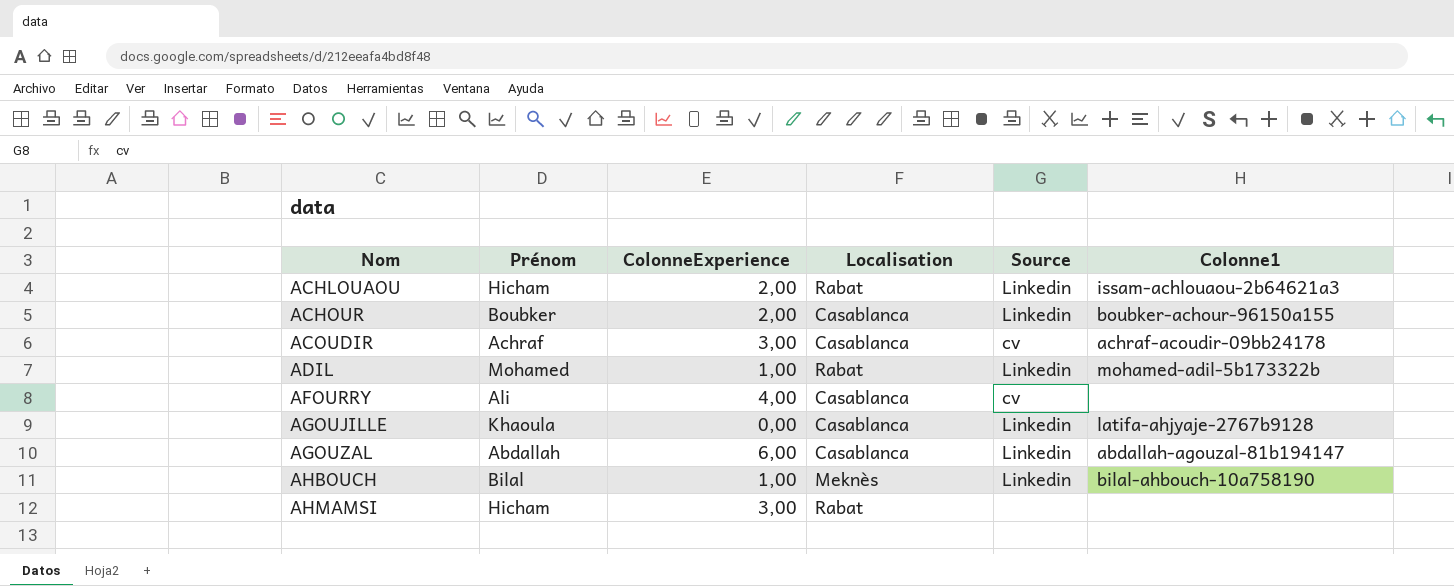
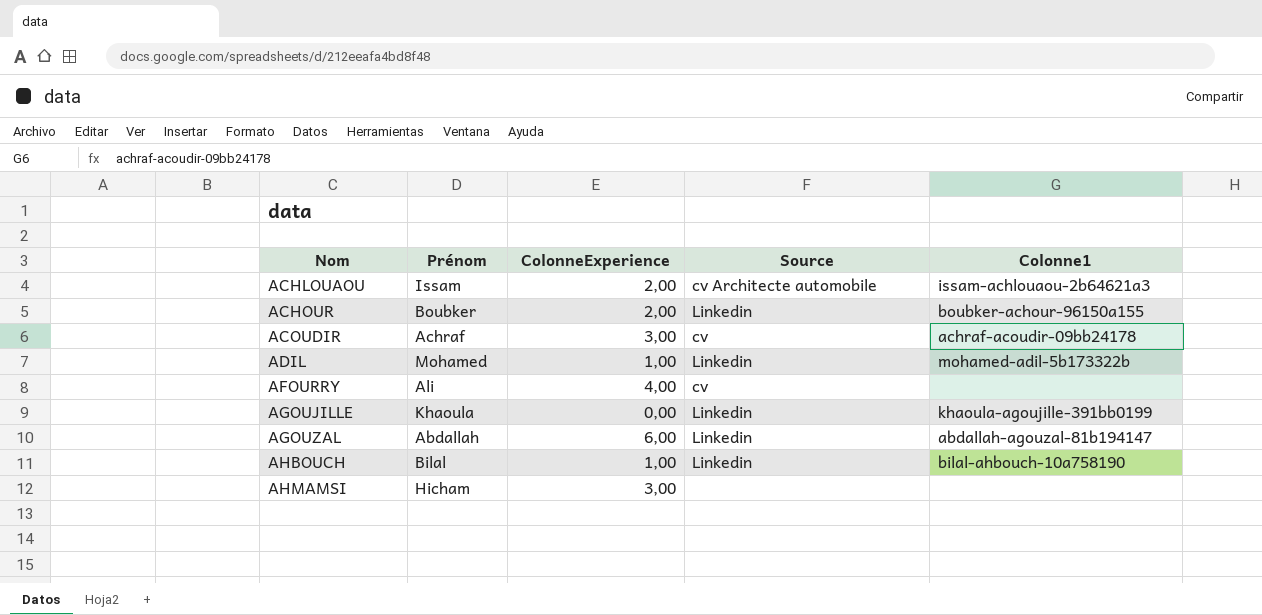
column Localisation | position: 4 -> none
ACHLOUAOU | Prénom: Hicham -> Issam
ACHLOUAOU | Source: Linkedin -> cv Architecte automobile
AGOUJILLE | Colonne1: latifa-ahjyaje-2767b9128 -> khaoula-agoujille-391bb0199

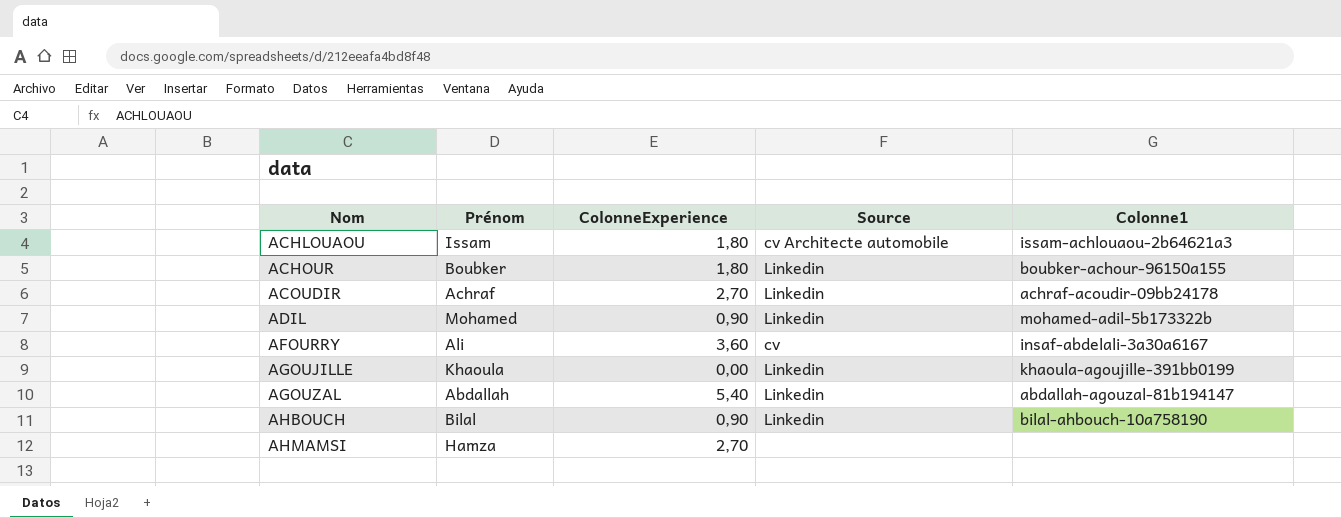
ACHLOUAOU | ColonneExperience: 2,00 -> 1,80
ACHOUR | ColonneExperience: 2,00 -> 1,80
ACOUDIR | ColonneExperience: 3,00 -> 2,70
ACOUDIR | Source: cv -> Linkedin
ADIL | ColonneExperience: 1,00 -> 0,90
AFOURRY | ColonneExperience: 4,00 -> 3,60
AFOURRY | Colonne1: none -> insaf-abdelali-3a30a6167
AGOUZAL | ColonneExperience: 6,00 -> 5,40
AHBOUCH | ColonneExperience: 1,00 -> 0,90
AHMAMSI | Prénom: Hicham -> Hamza
AHMAMSI | ColonneExperience: 3,00 -> 2,70

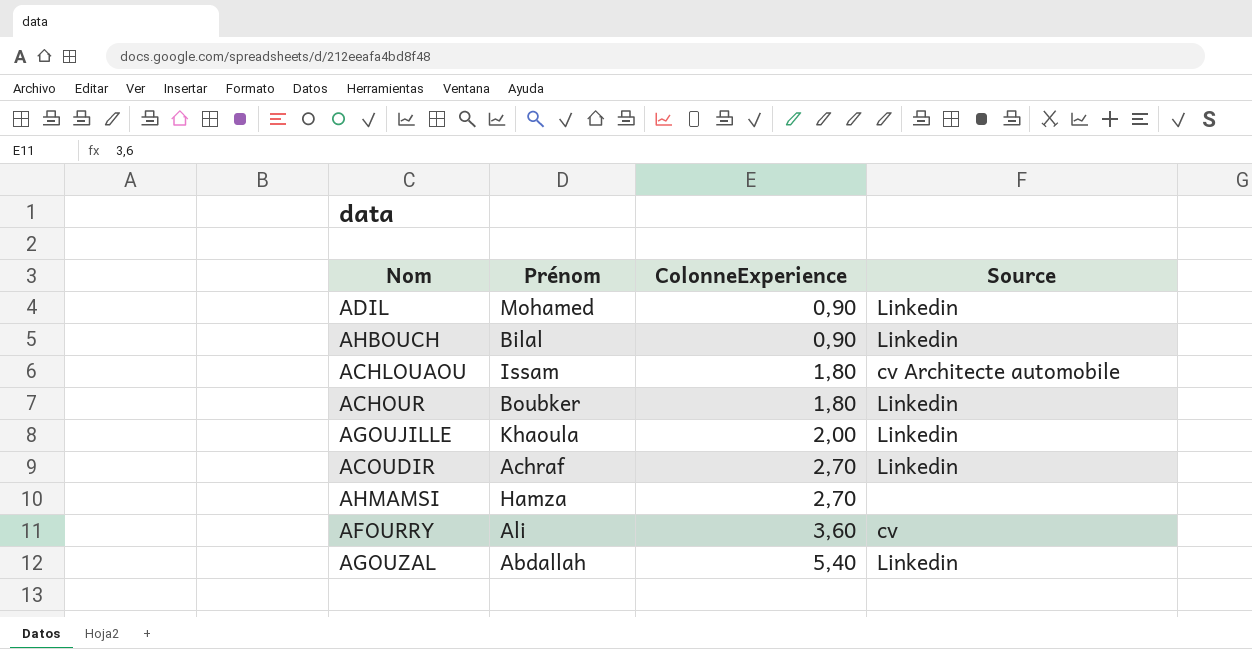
row order: Nom ascending -> ColonneExperience ascending
column Colonne1 | position: 5 -> none
AGOUJILLE | ColonneExperience: 0,00 -> 2,00

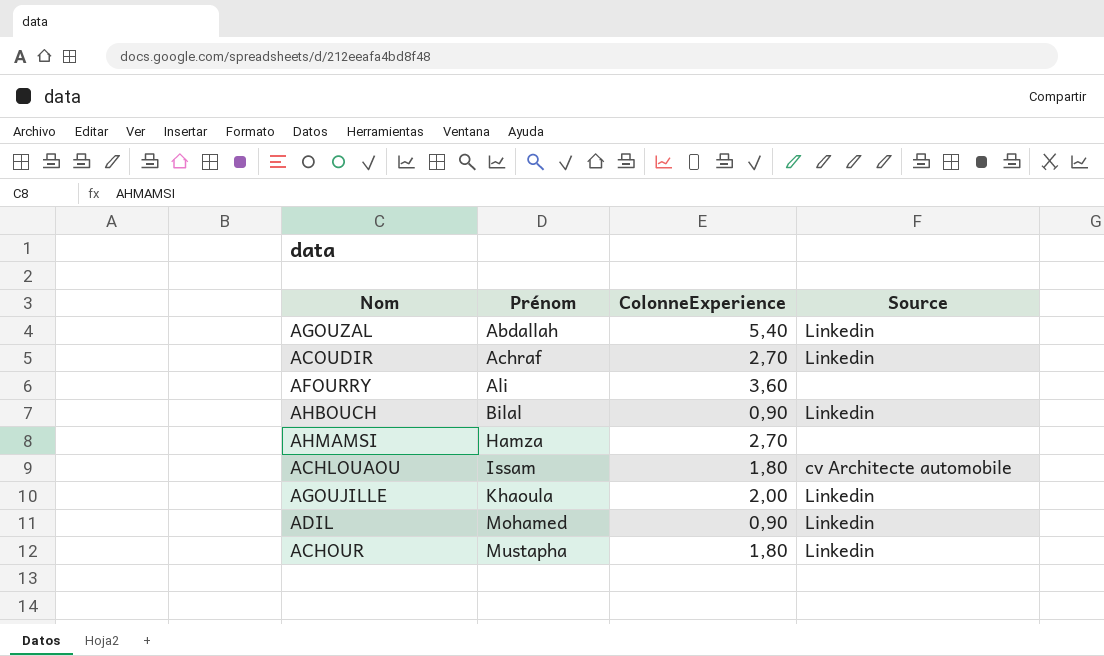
row order: ColonneExperience ascending -> Prénom ascending
AFOURRY | Source: cv -> none
ACHOUR | Prénom: Boubker -> Mustapha

